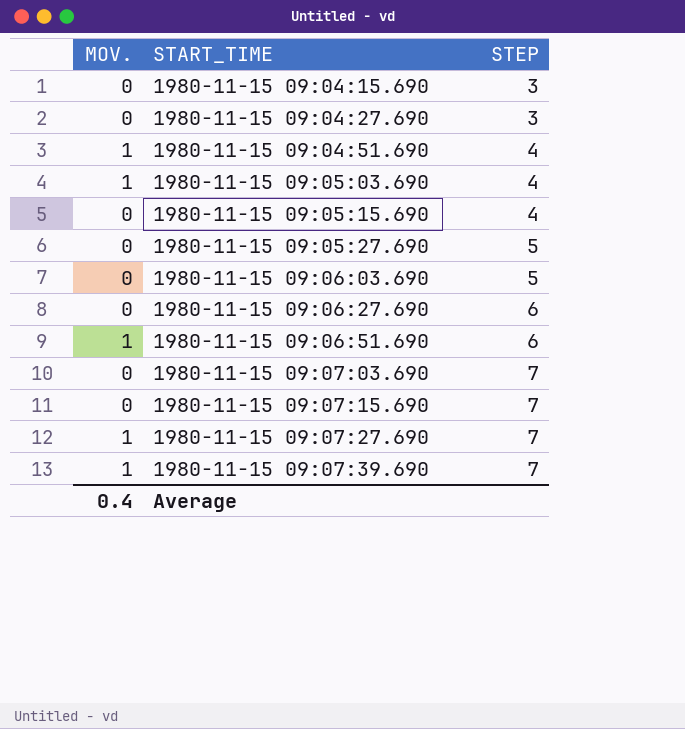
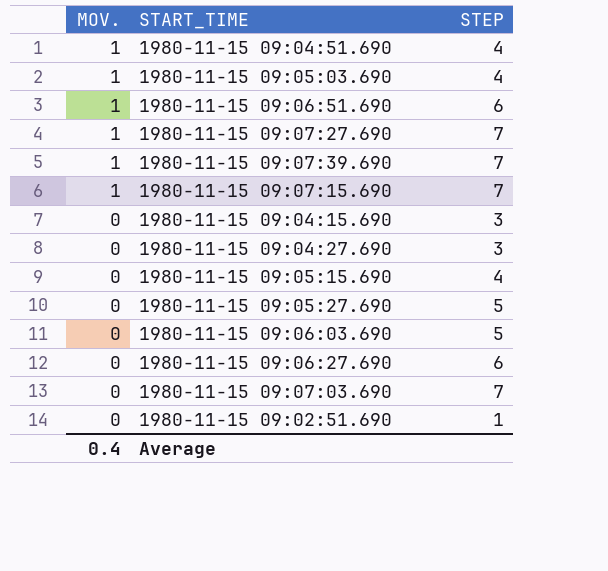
row order: START_TIME ascending -> MOV. descending
1980-11-15 09:07:15.690 | MOV.: 0 -> 1
row 1980-11-15 09:02:51.690: none -> 0 | 1

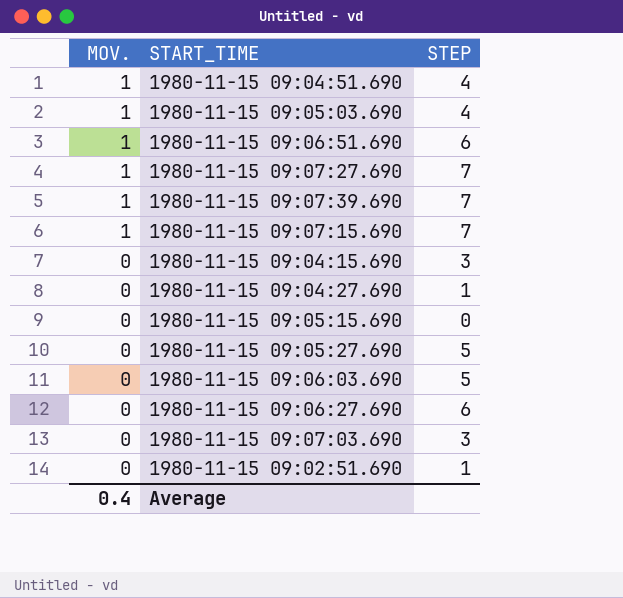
1980-11-15 09:04:27.690 | STEP: 3 -> 1
1980-11-15 09:05:15.690 | STEP: 4 -> 0
1980-11-15 09:07:03.690 | STEP: 7 -> 3

